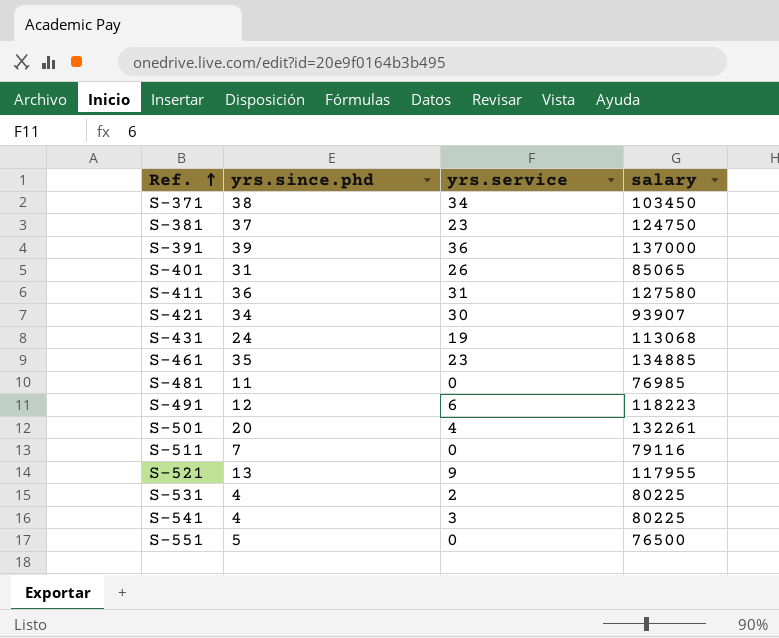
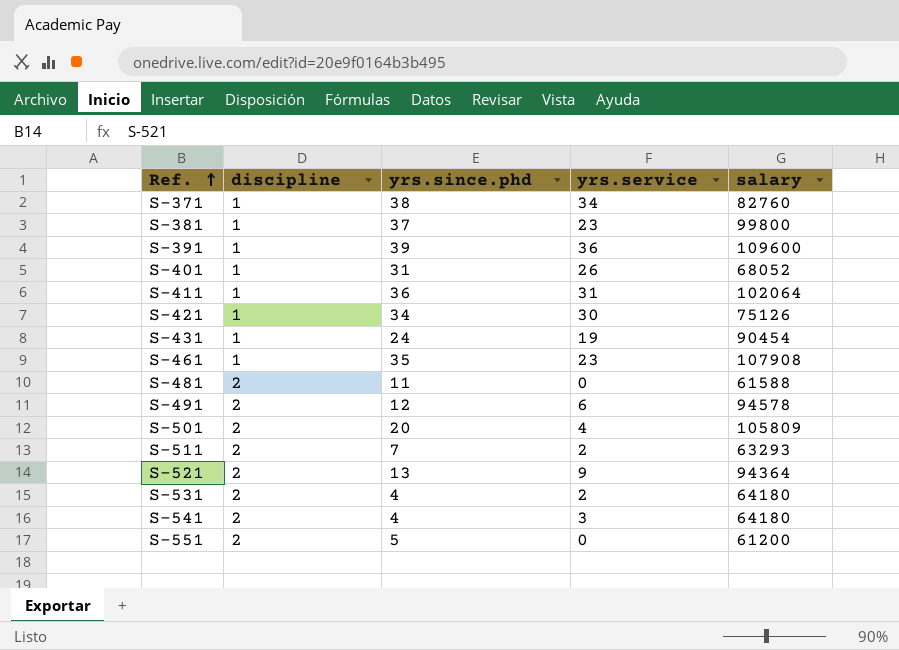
column discipline | position: none -> 2
S-371 | salary: 103450 -> 82760
S-381 | salary: 124750 -> 99800
S-391 | salary: 137000 -> 109600
S-401 | salary: 85065 -> 68052
S-411 | salary: 127580 -> 102064
S-421 | salary: 93907 -> 75126
S-431 | salary: 113068 -> 90454
S-461 | salary: 134885 -> 107908
S-481 | salary: 76985 -> 61588
S-491 | salary: 118223 -> 94578
S-501 | salary: 132261 -> 105809
S-511 | yrs.service: 0 -> 2
S-511 | salary: 79116 -> 63293
S-521 | salary: 117955 -> 94364
S-531 | salary: 80225 -> 64180
S-541 | salary: 80225 -> 64180
S-551 | salary: 76500 -> 61200

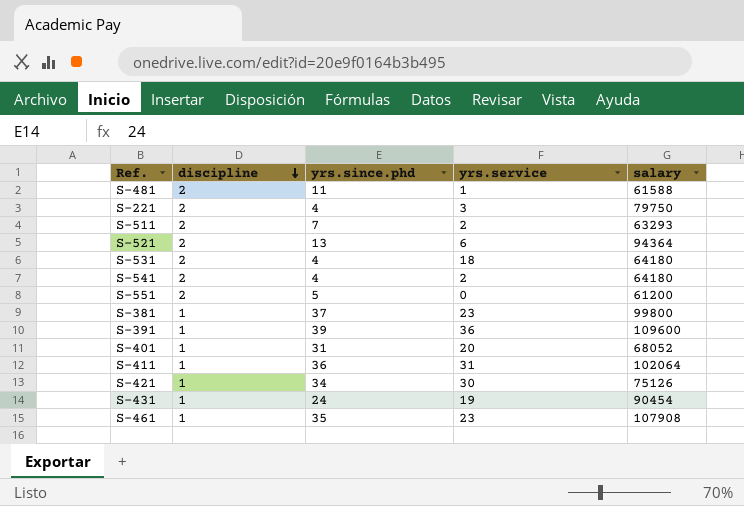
row order: Ref. ascending -> discipline descending
row S-371: 1 | 38 | 34 | 82760 -> none
row S-491: 2 | 12 | 6 | 94578 -> none
row S-501: 2 | 20 | 4 | 105809 -> none
S-481 | yrs.service: 0 -> 1
row S-221: none -> 2 | 4 | 3 | 79750
S-521 | yrs.service: 9 -> 6
S-531 | yrs.service: 2 -> 18
S-541 | yrs.service: 3 -> 2
S-401 | yrs.service: 26 -> 20

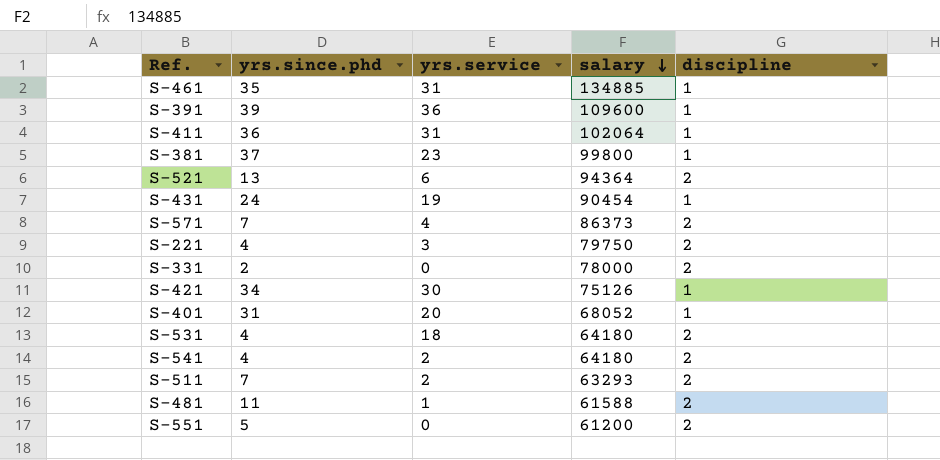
row order: discipline descending -> salary descending
column discipline | position: 2 -> 5
S-461 | yrs.service: 23 -> 31
S-461 | salary: 107908 -> 134885
row S-571: none -> 7 | 4 | 86373 | 2
row S-331: none -> 2 | 0 | 78000 | 2

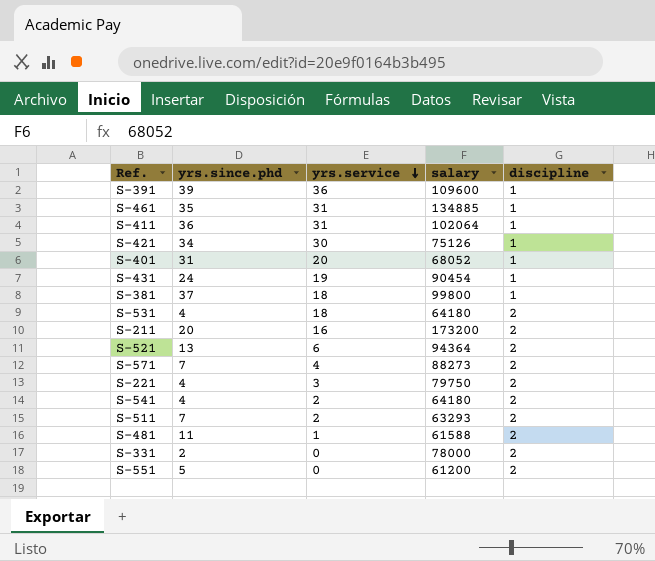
row order: salary descending -> yrs.service descending
S-381 | yrs.service: 23 -> 18
row S-211: none -> 20 | 16 | 173200 | 2
S-571 | salary: 86373 -> 88273

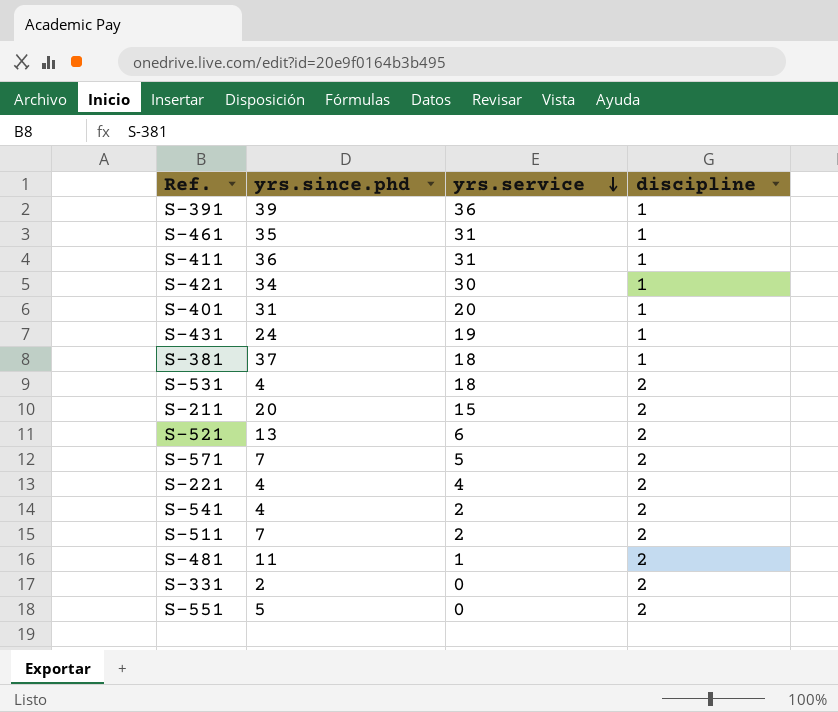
column salary | position: 4 -> none
S-211 | yrs.service: 16 -> 15
S-571 | yrs.service: 4 -> 5
S-221 | yrs.service: 3 -> 4

